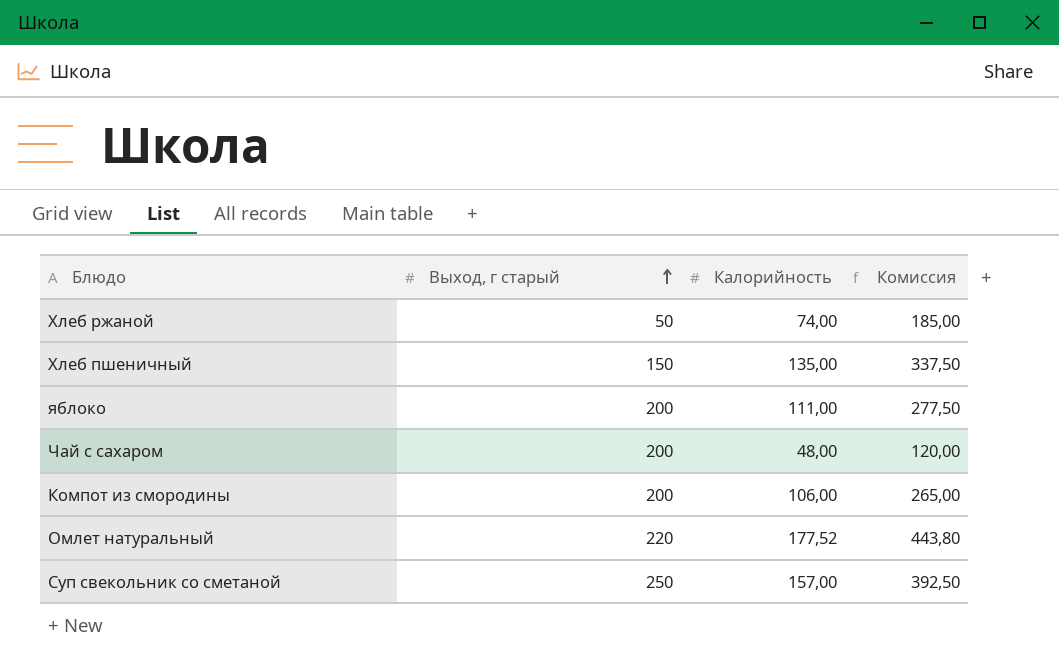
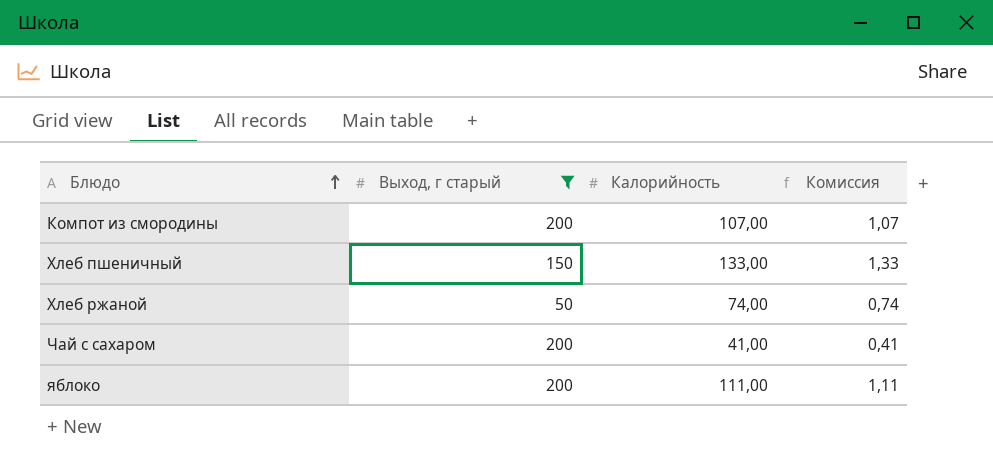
filter: none -> Выход, г старый <= 200
row order: Выход, г старый ascending -> Блюдо ascending
column Комиссия | formula: [Калорийность] * 2,5 -> [Калорийность] * 0,01
Компот из смородины | Калорийность: 106,00 -> 107,00
Хлеб пшеничный | Калорийность: 135,00 -> 133,00
Чай с сахаром | Калорийность: 48,00 -> 41,00

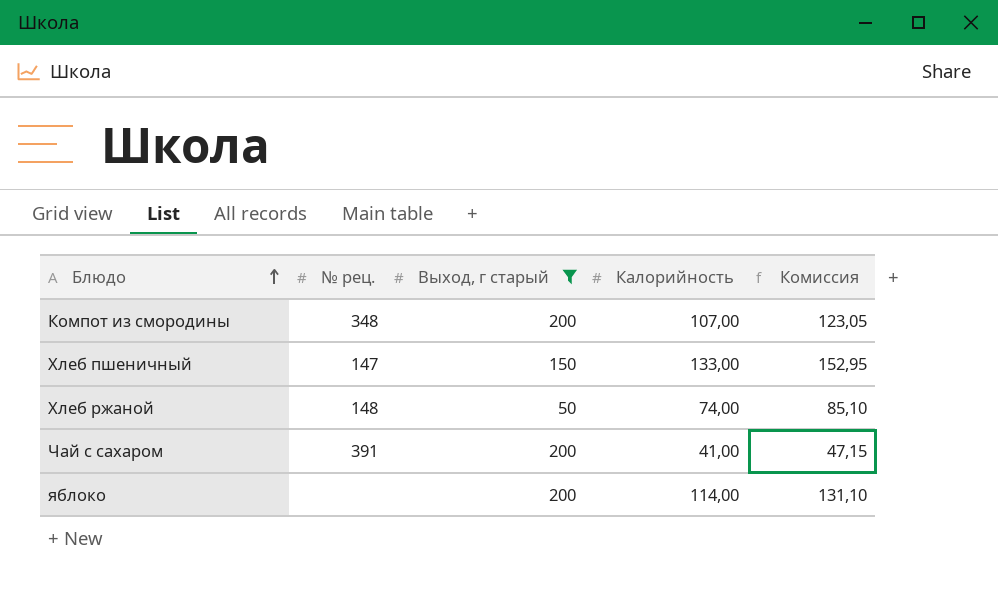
column № рец. | position: none -> 2
column Комиссия | formula: [Калорийность] * 0,01 -> [Калорийность] * 1,15
яблоко | Калорийность: 111,00 -> 114,00

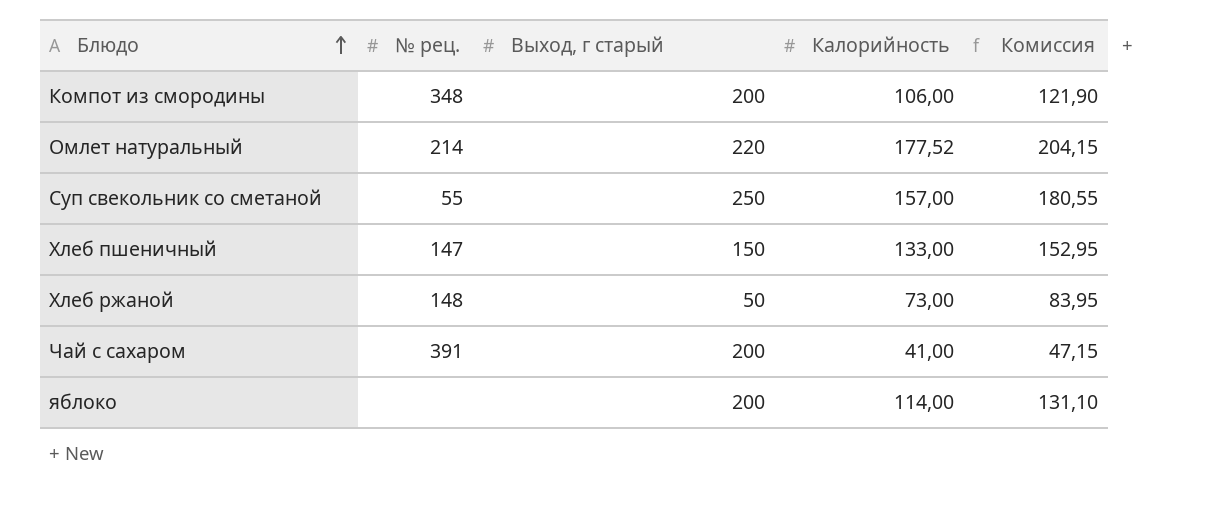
filter: Выход, г старый <= 200 -> none
Компот из смородины | Калорийность: 107,00 -> 106,00
Компот из смородины | Комиссия: 123,05 -> 121,90
Хлеб ржаной | Калорийность: 74,00 -> 73,00
Хлеб ржаной | Комиссия: 85,10 -> 83,95

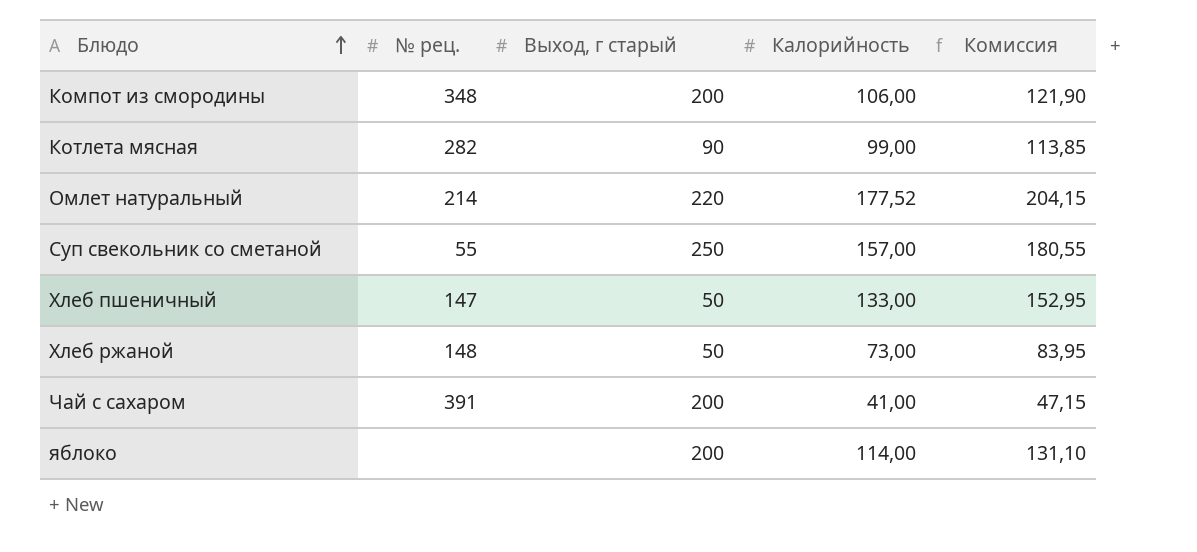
row Котлета мясная: none -> 282 | 90 | 99,00 | 113,85
Хлеб пшеничный | Выход, г старый: 150 -> 50

